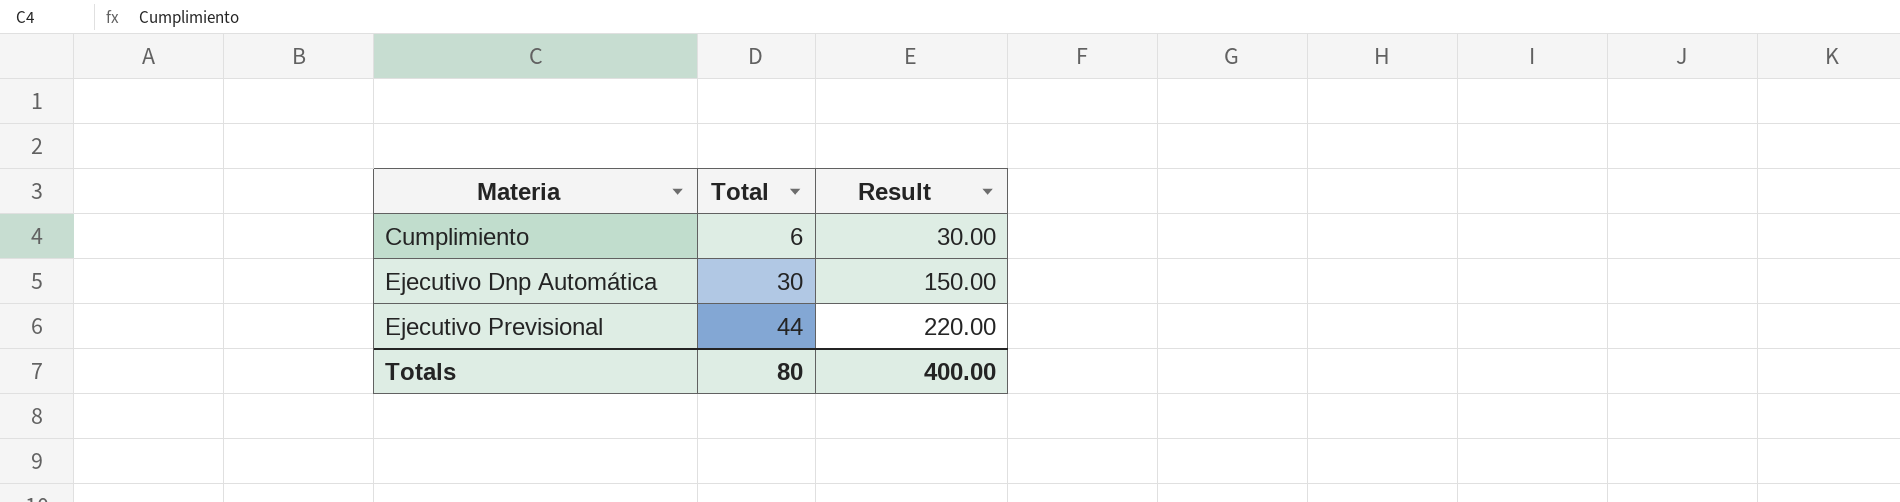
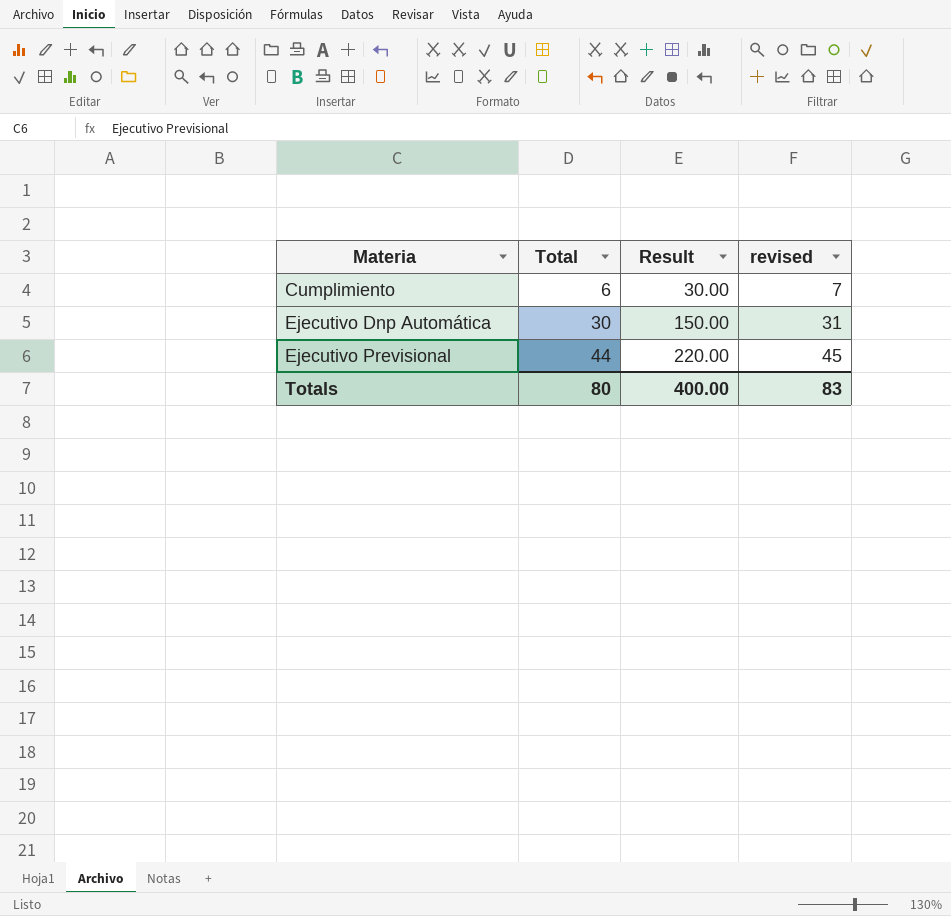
column revised | formula: none -> [Total] + 1

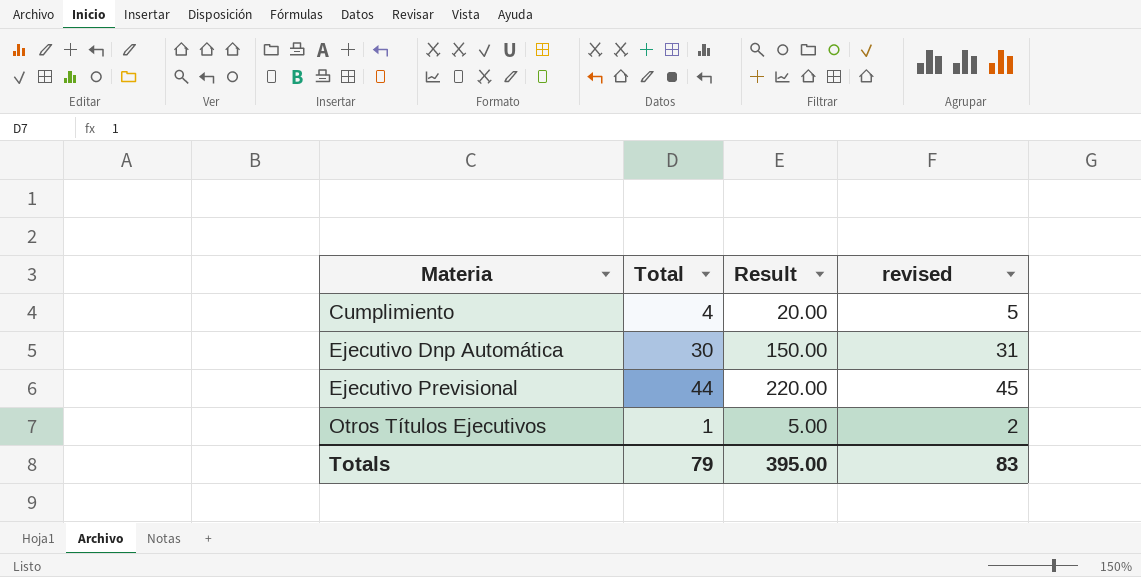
Cumplimiento | Total: 6 -> 4
Cumplimiento | Result: 30.00 -> 20.00
Cumplimiento | revised: 7 -> 5
row Otros Títulos Ejecutivos: none -> 1 | 5.00 | 2
Totals | Total: 80 -> 79
Totals | Result: 400.00 -> 395.00

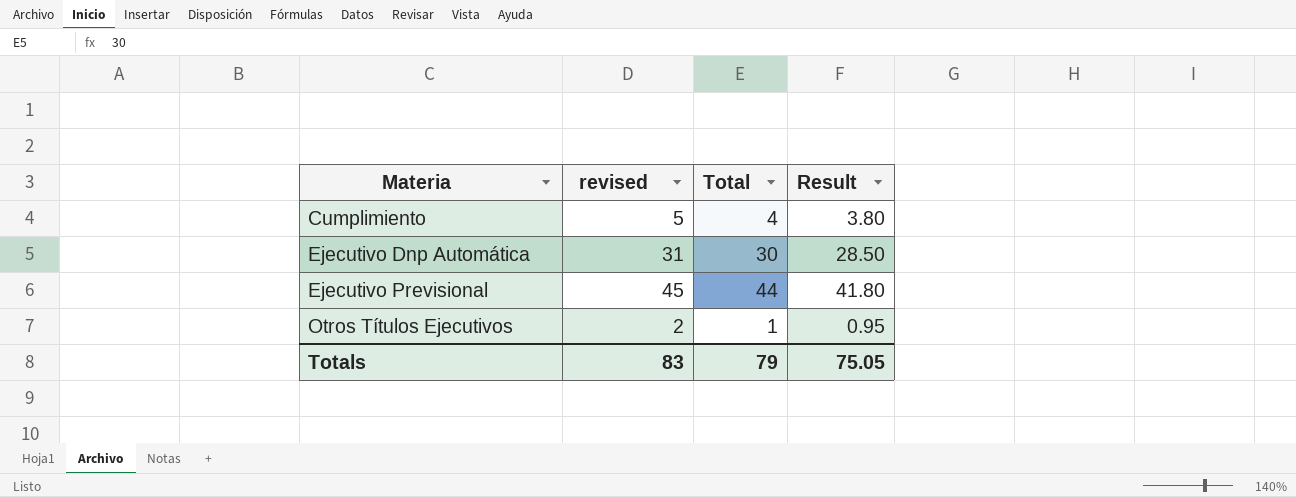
column revised | position: 4 -> 2
column Result | formula: [Total] * 5 -> [Total] * 0.95
Totals | Result: 395.00 -> 75.05

